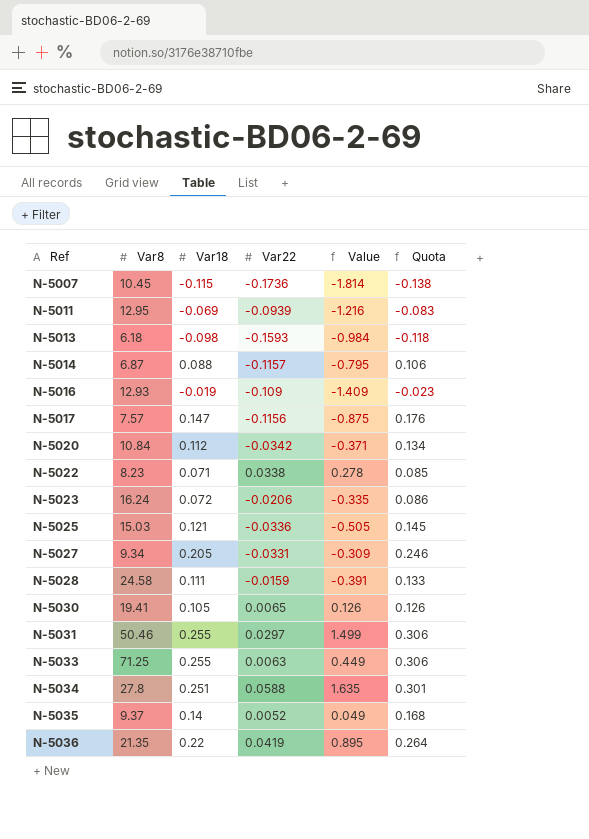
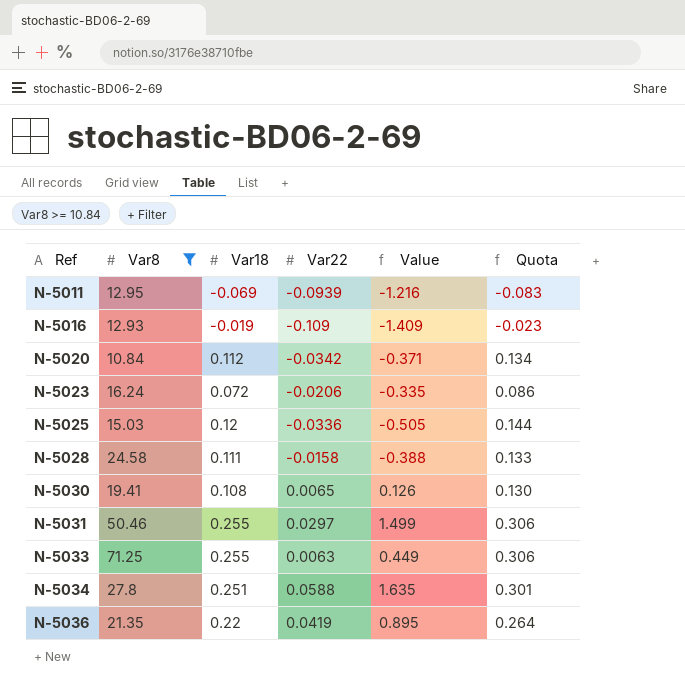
filter: none -> Var8 >= 10.84
N-5025 | Var18: 0.121 -> 0.12
N-5025 | Quota: 0.145 -> 0.144
N-5028 | Var22: -0.0159 -> -0.0158
N-5028 | Value: -0.391 -> -0.388
N-5030 | Var18: 0.105 -> 0.108
N-5030 | Quota: 0.126 -> 0.130

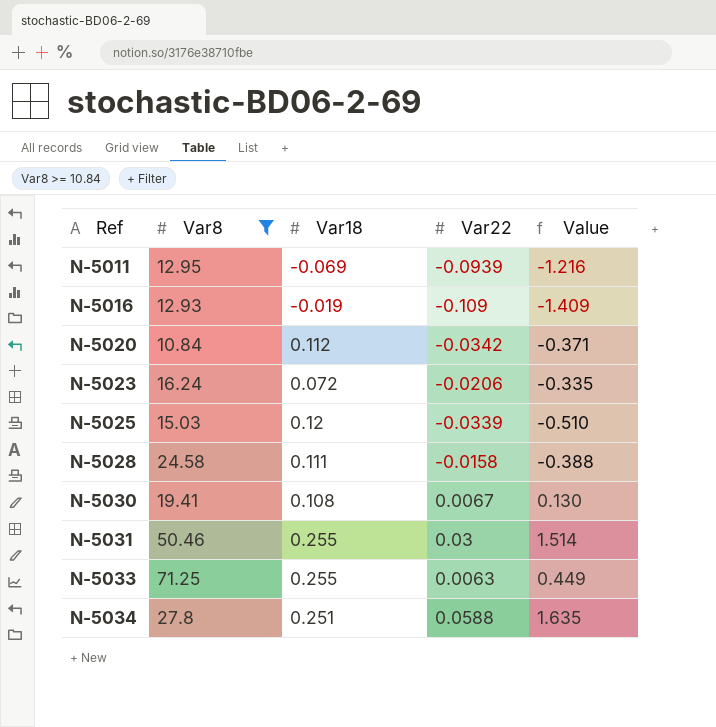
column Quota | formula: [Var18] * 1.2 -> none
row N-5036: 21.35 | 0.22 | 0.0419 | 0.895 | 0.264 -> none
N-5025 | Var22: -0.0336 -> -0.0339
N-5025 | Value: -0.505 -> -0.510
N-5030 | Var22: 0.0065 -> 0.0067
N-5030 | Value: 0.126 -> 0.130
N-5031 | Var22: 0.0297 -> 0.03
N-5031 | Value: 1.499 -> 1.514

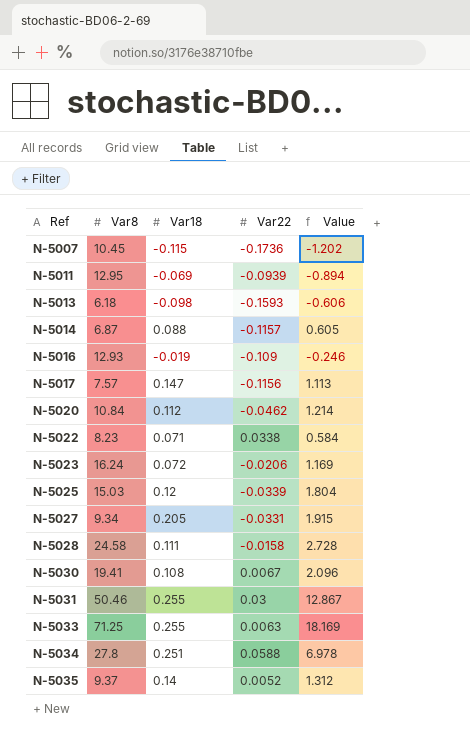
filter: Var8 >= 10.84 -> none
column Value | formula: [Var8] * [Var22] -> [Var8] * [Var18]
N-5020 | Var22: -0.0342 -> -0.0462

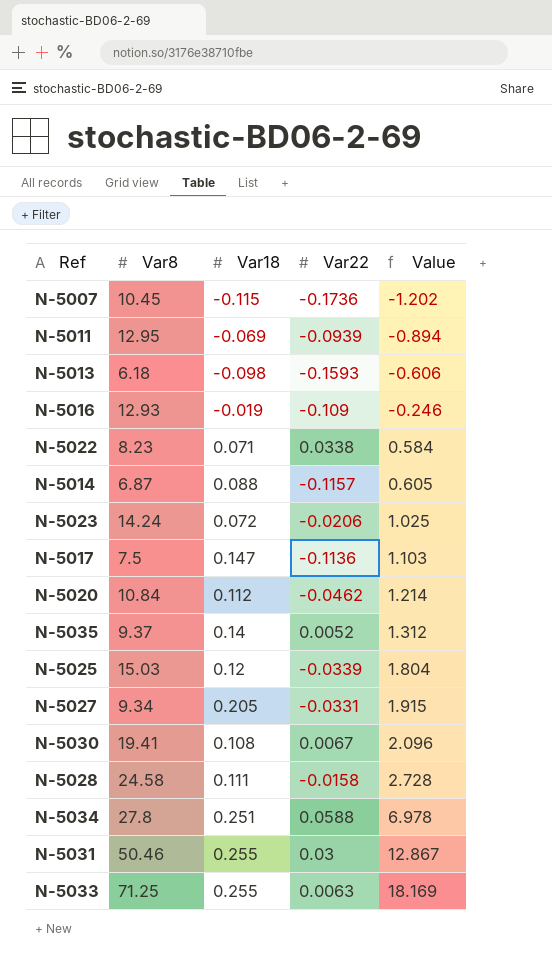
row order: Ref ascending -> Value ascending
N-5023 | Var8: 16.24 -> 14.24
N-5023 | Value: 1.169 -> 1.025
N-5017 | Var8: 7.57 -> 7.5
N-5017 | Var22: -0.1156 -> -0.1136
N-5017 | Value: 1.113 -> 1.103

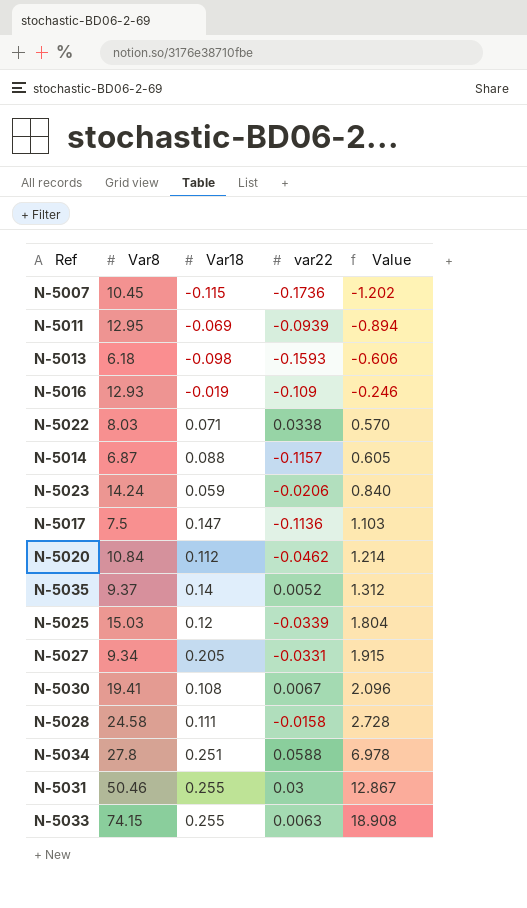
column name: Var22 -> var22
N-5022 | Var8: 8.23 -> 8.03
N-5022 | Value: 0.584 -> 0.570
N-5023 | Var18: 0.072 -> 0.059
N-5023 | Value: 1.025 -> 0.840
N-5033 | Var8: 71.25 -> 74.15
N-5033 | Value: 18.169 -> 18.908

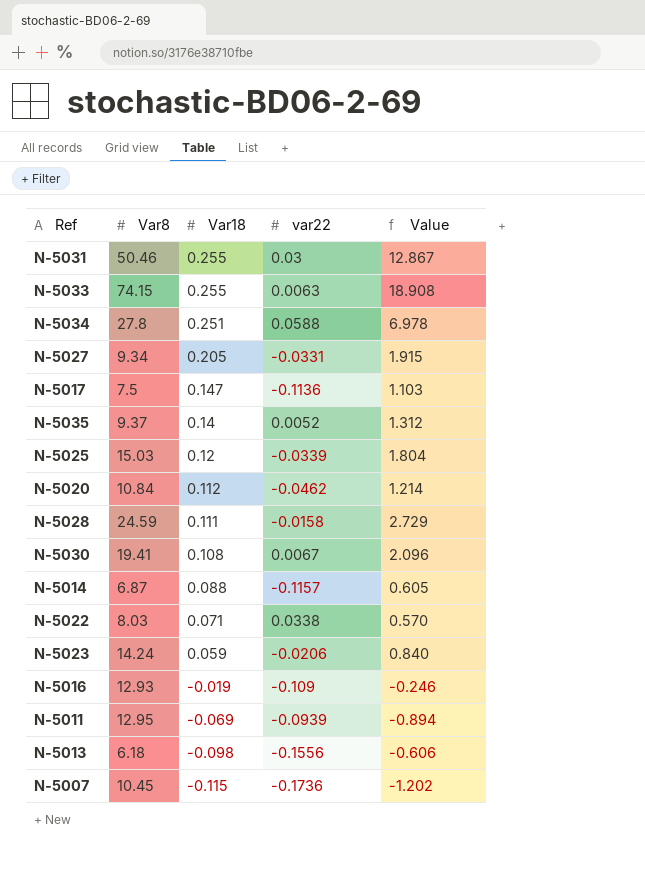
row order: Value ascending -> Var18 descending
N-5028 | Var8: 24.58 -> 24.59
N-5028 | Value: 2.728 -> 2.729
N-5013 | var22: -0.1593 -> -0.1556

